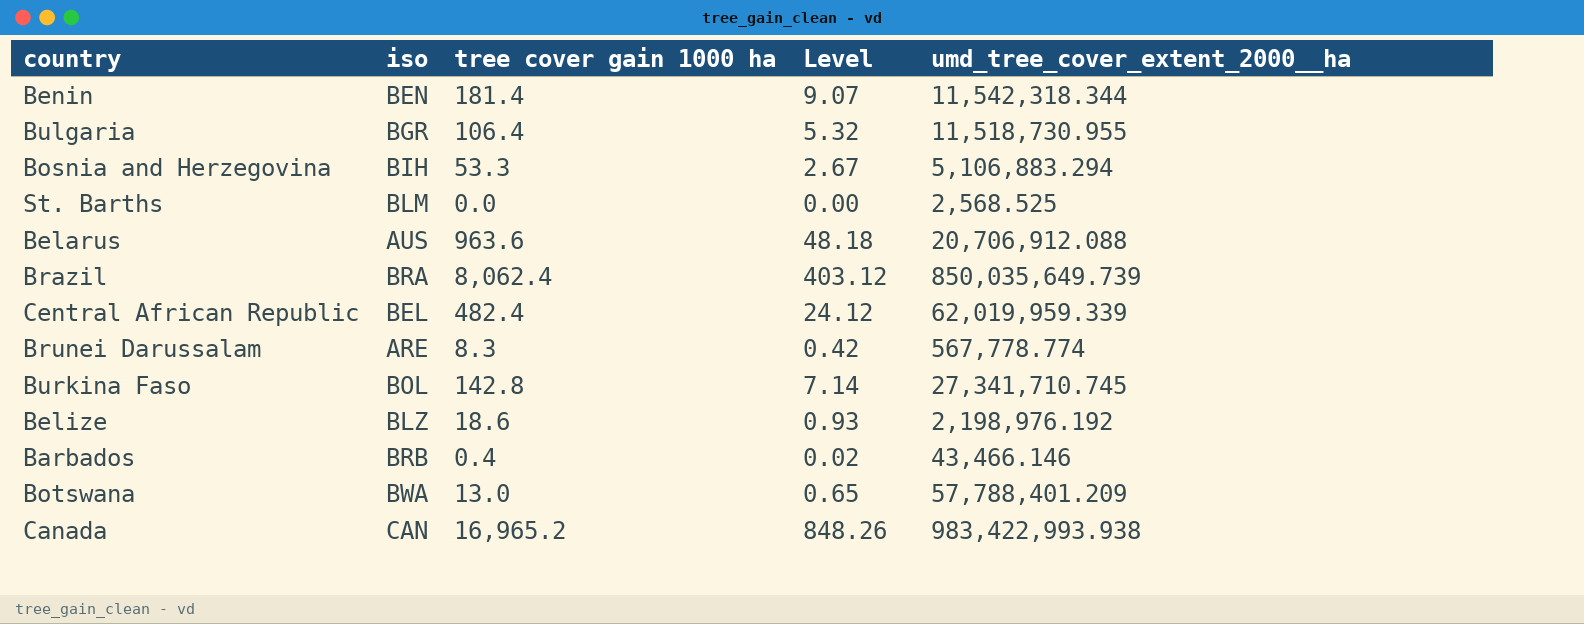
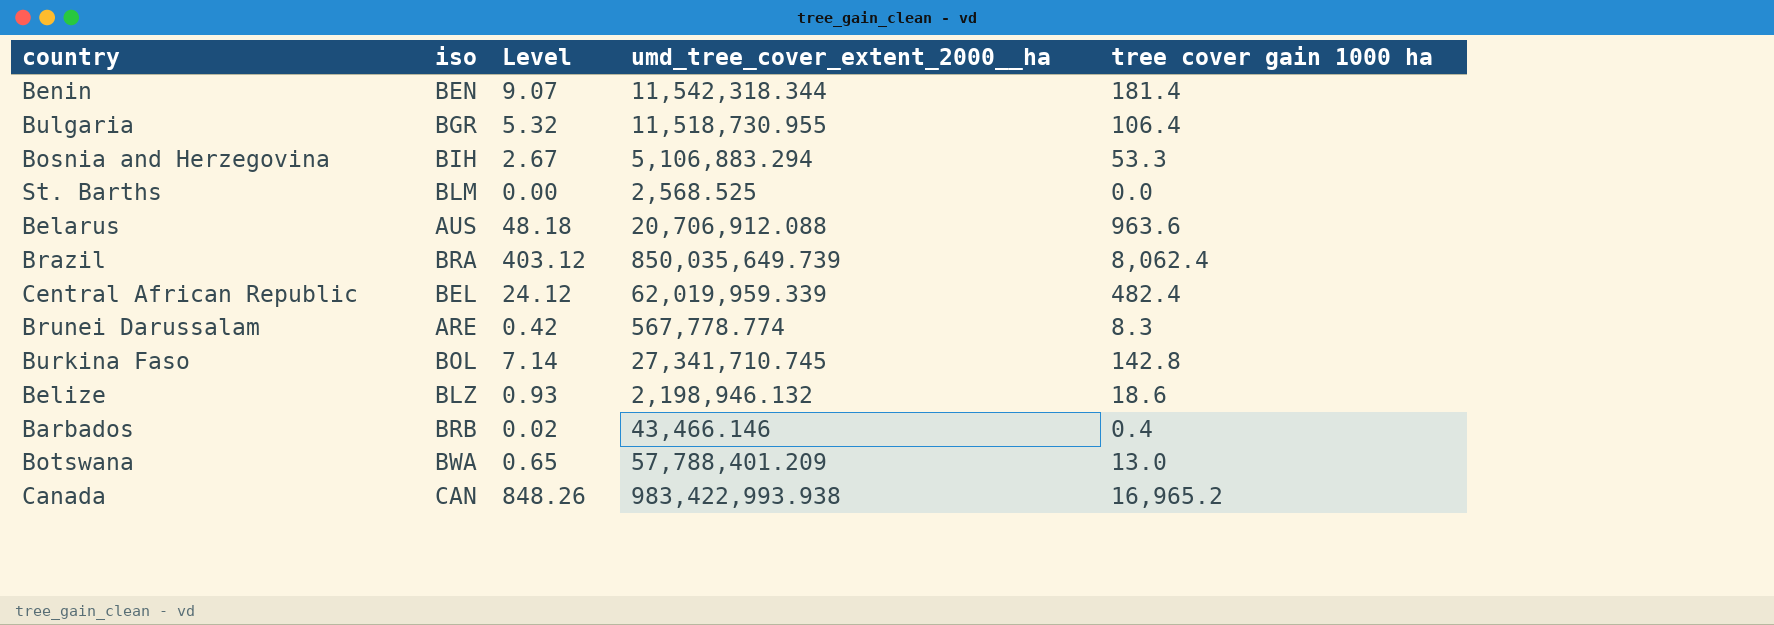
column tree cover gain 1000 ha | position: 3 -> 5
Belize | umd_tree_cover_extent_2000__ha: 2,198,976.192 -> 2,198,946.132

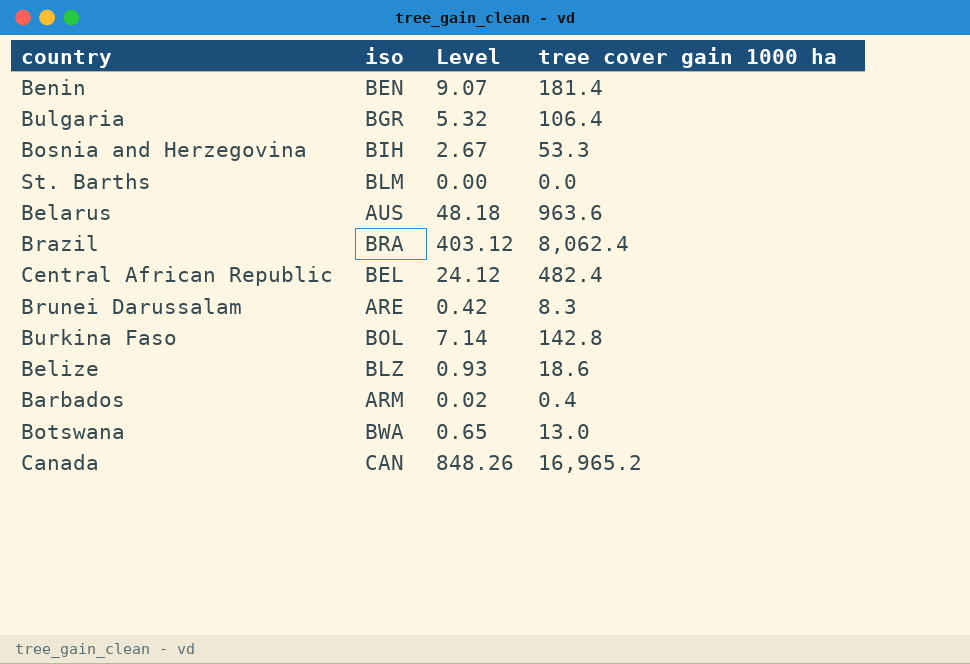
column umd_tree_cover_extent_2000__ha | position: 4 -> none
Barbados | iso: BRB -> ARM

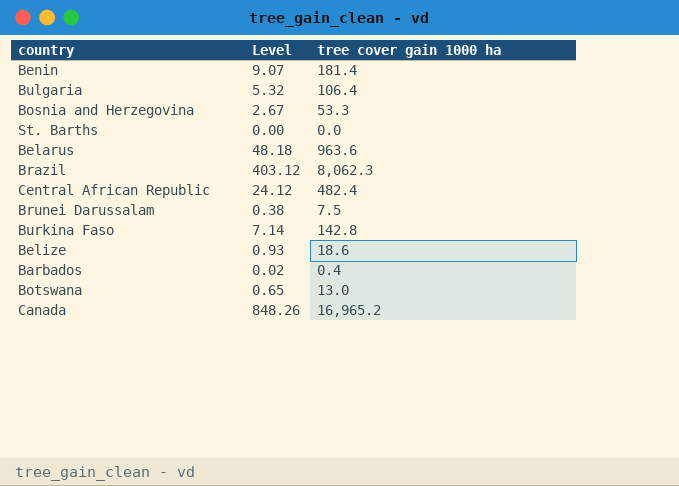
column iso | position: 2 -> none
Brazil | tree cover gain 1000 ha: 8,062.4 -> 8,062.3
Brunei Darussalam | Level: 0.42 -> 0.38
Brunei Darussalam | tree cover gain 1000 ha: 8.3 -> 7.5

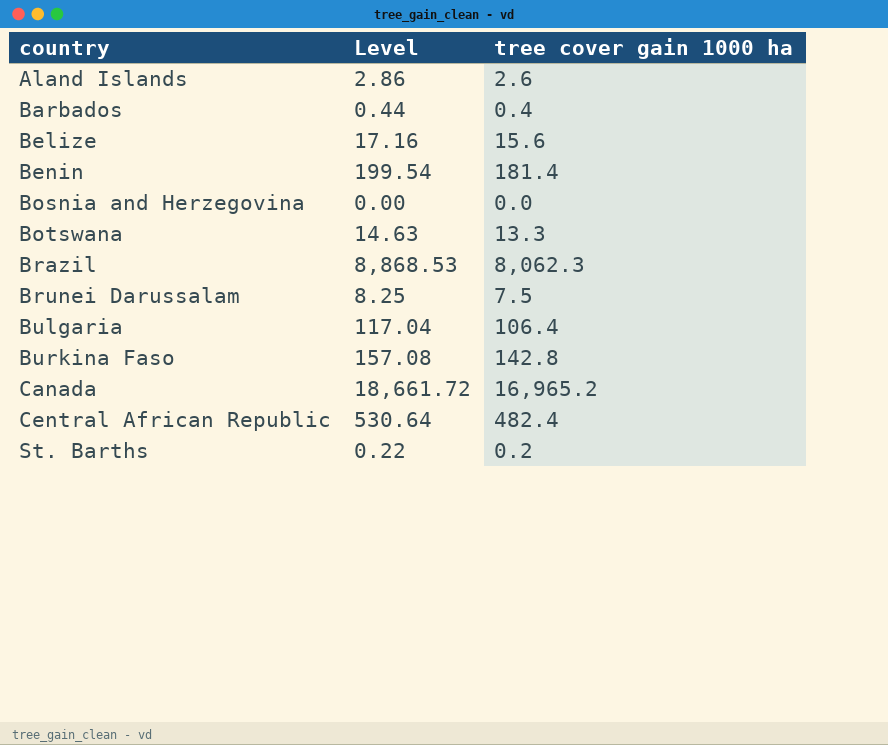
row order: none -> country ascending
column Level | formula: [tree cover gain 1000 ha] * 0.05 -> [tree cover gain 1000 ha] * 1.1
row Belarus: 48.18 | 963.6 -> none
row Aland Islands: none -> 2.86 | 2.6
Belize | tree cover gain 1000 ha: 18.6 -> 15.6
Bosnia and Herzegovina | tree cover gain 1000 ha: 53.3 -> 0.0
Botswana | tree cover gain 1000 ha: 13.0 -> 13.3
St. Barths | tree cover gain 1000 ha: 0.0 -> 0.2

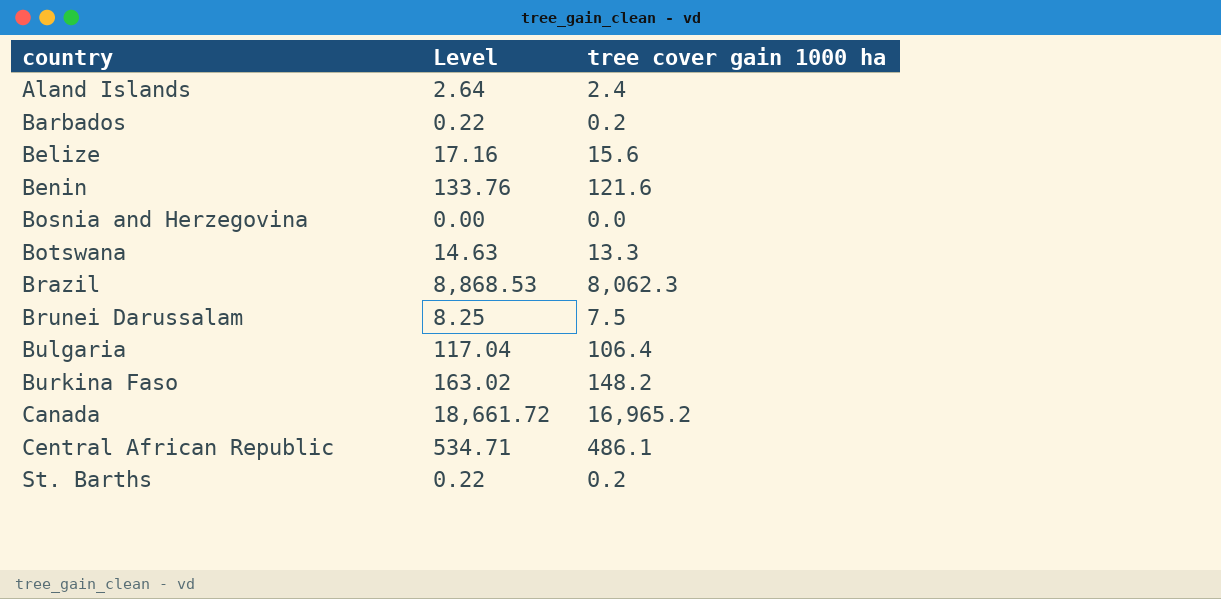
Aland Islands | Level: 2.86 -> 2.64
Aland Islands | tree cover gain 1000 ha: 2.6 -> 2.4
Barbados | Level: 0.44 -> 0.22
Barbados | tree cover gain 1000 ha: 0.4 -> 0.2
Benin | Level: 199.54 -> 133.76
Benin | tree cover gain 1000 ha: 181.4 -> 121.6
Burkina Faso | Level: 157.08 -> 163.02
Burkina Faso | tree cover gain 1000 ha: 142.8 -> 148.2
Central African Republic | Level: 530.64 -> 534.71
Central African Republic | tree cover gain 1000 ha: 482.4 -> 486.1

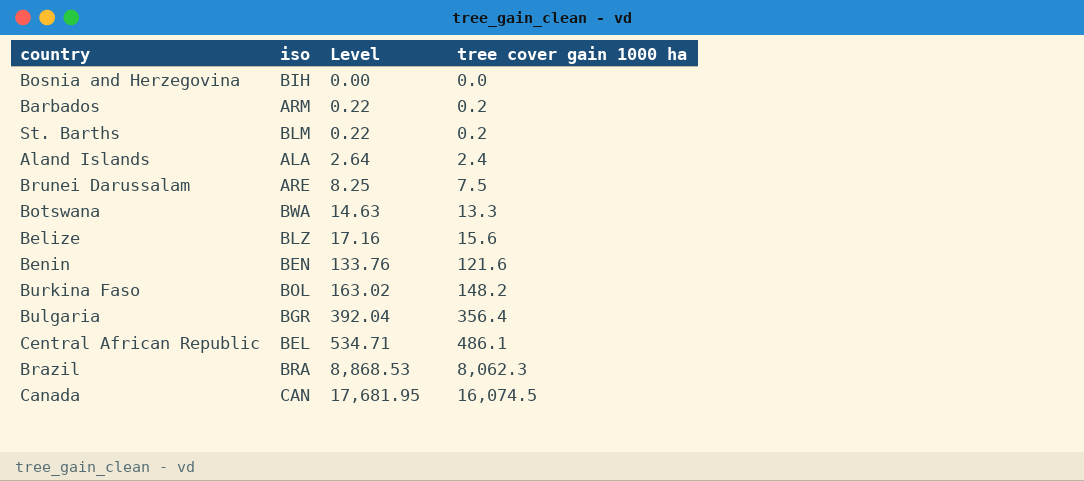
row order: country ascending -> Level ascending
column iso | position: none -> 2
Bulgaria | Level: 117.04 -> 392.04
Bulgaria | tree cover gain 1000 ha: 106.4 -> 356.4
Canada | Level: 18,661.72 -> 17,681.95
Canada | tree cover gain 1000 ha: 16,965.2 -> 16,074.5

